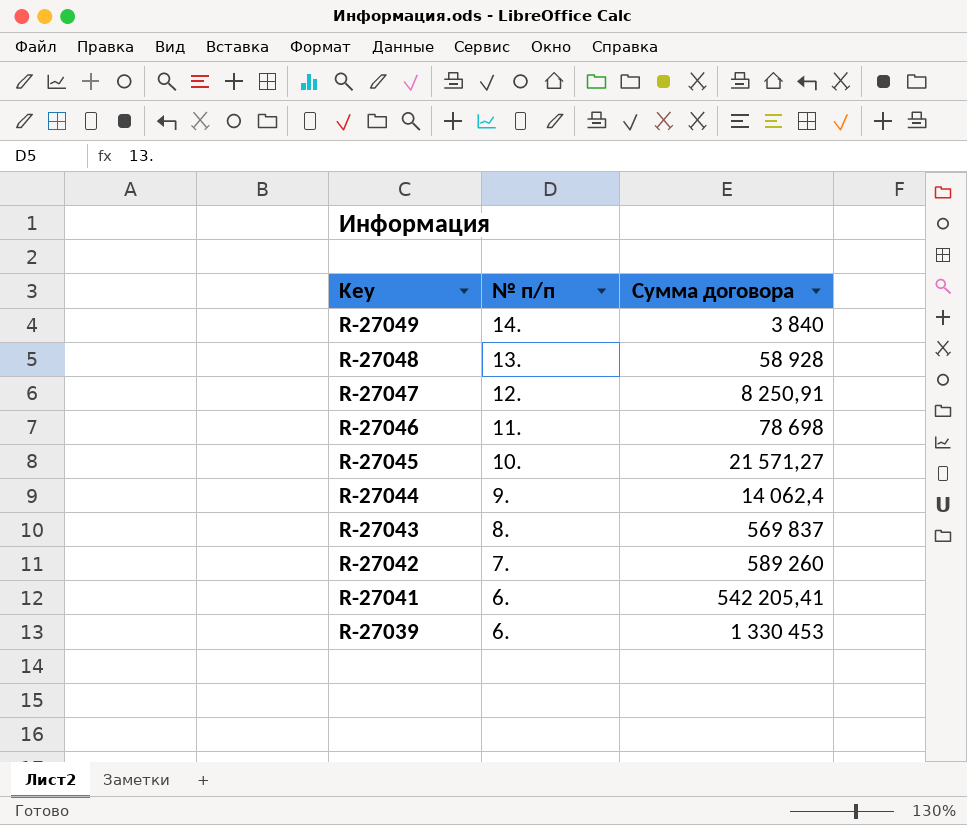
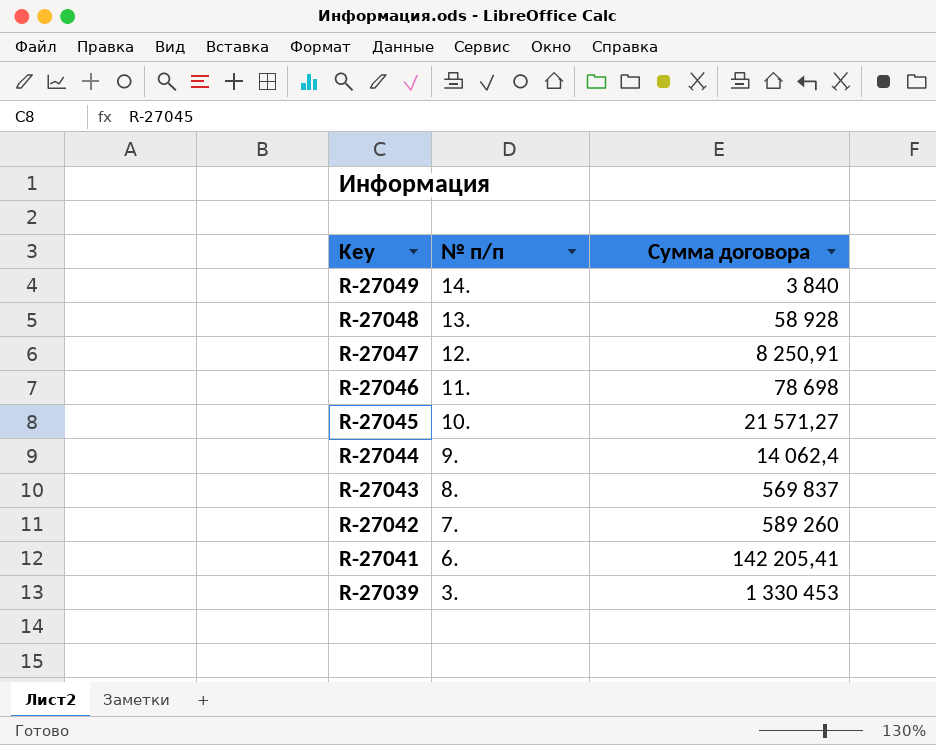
R-27041 | Сумма договора: 542 205,41 -> 142 205,41
R-27039 | № п/п: 6. -> 3.

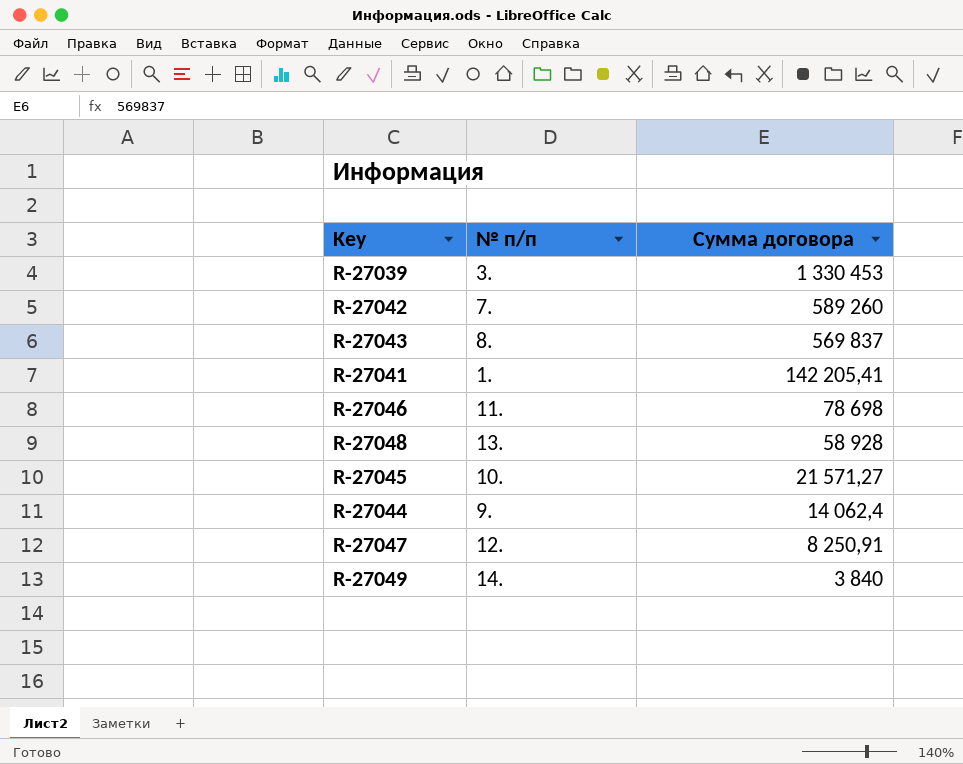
row order: Key descending -> Сумма договора descending
R-27041 | № п/п: 6. -> 1.

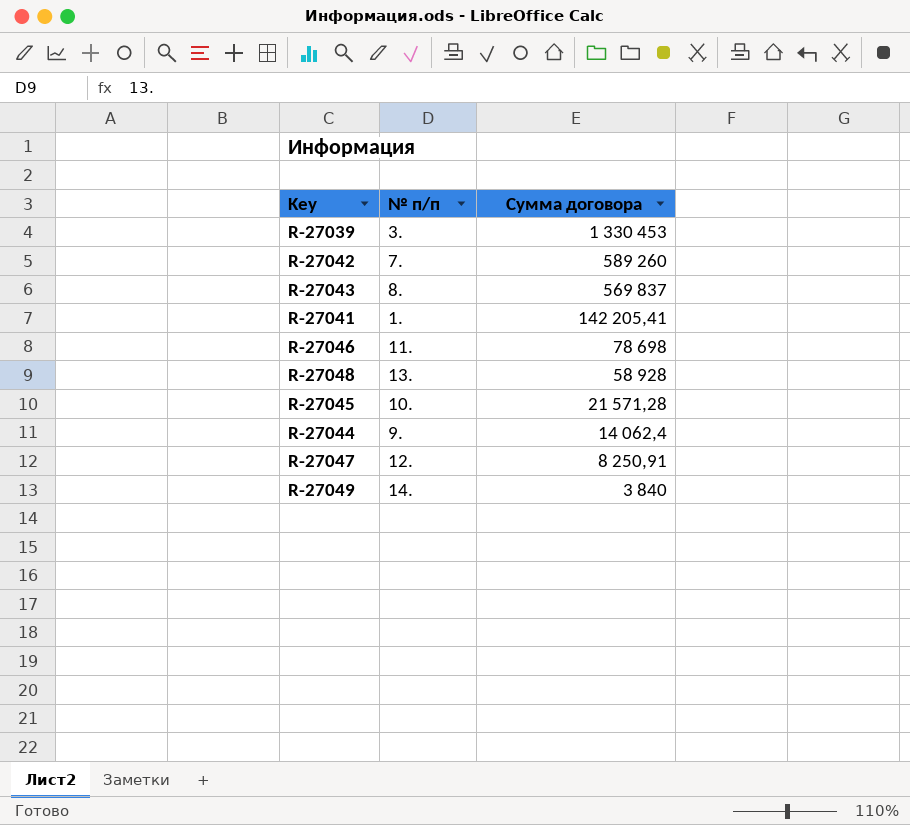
R-27045 | Сумма договора: 21 571,27 -> 21 571,28

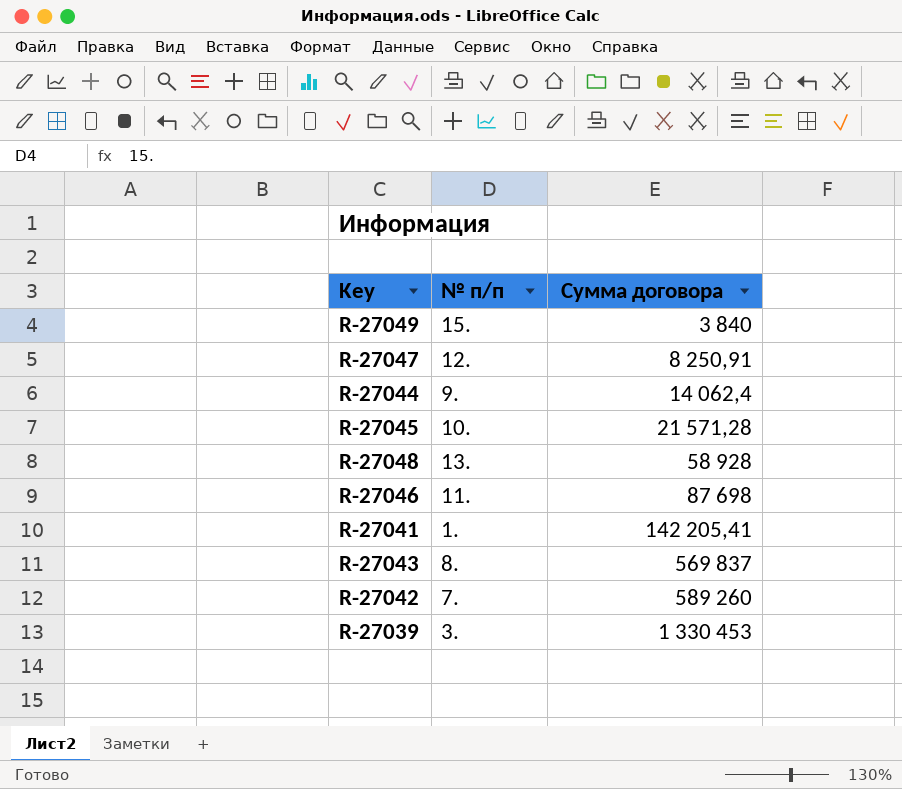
row order: Сумма договора descending -> Сумма договора ascending
R-27049 | № п/п: 14. -> 15.
R-27046 | Сумма договора: 78 698 -> 87 698

